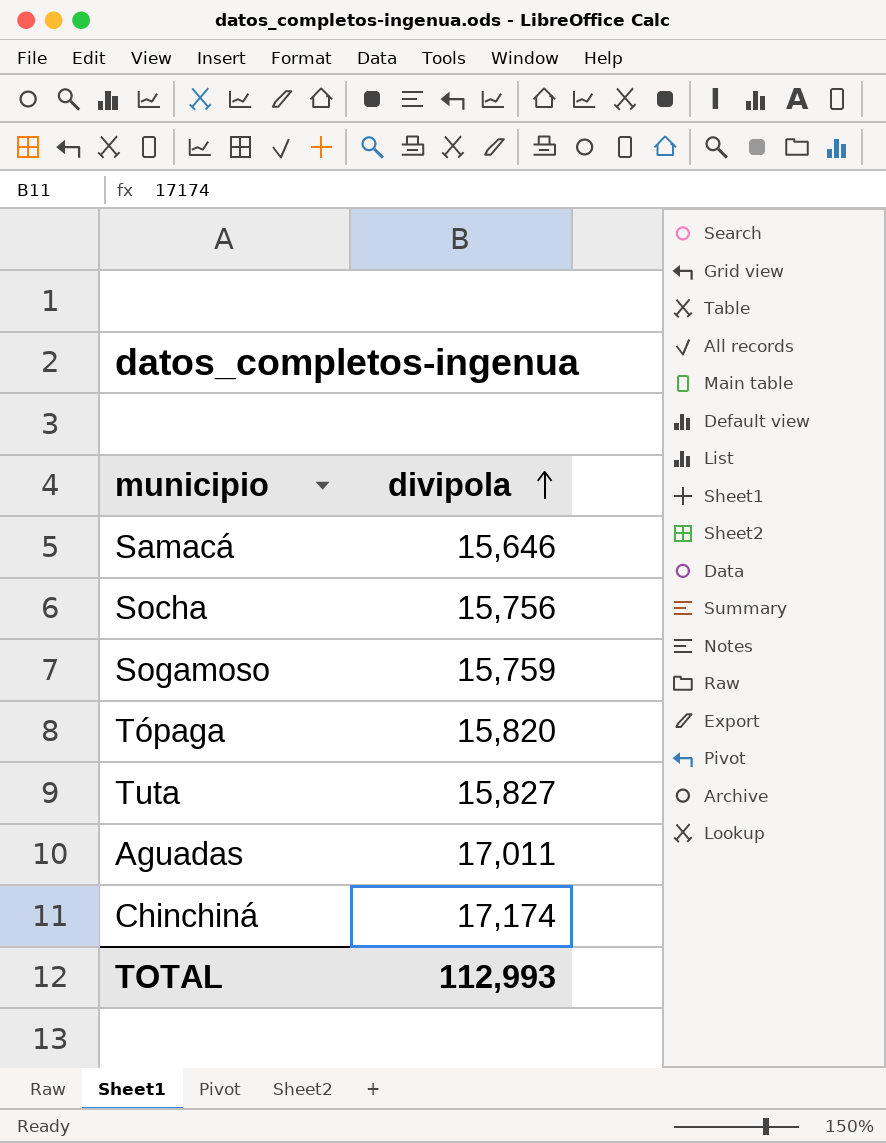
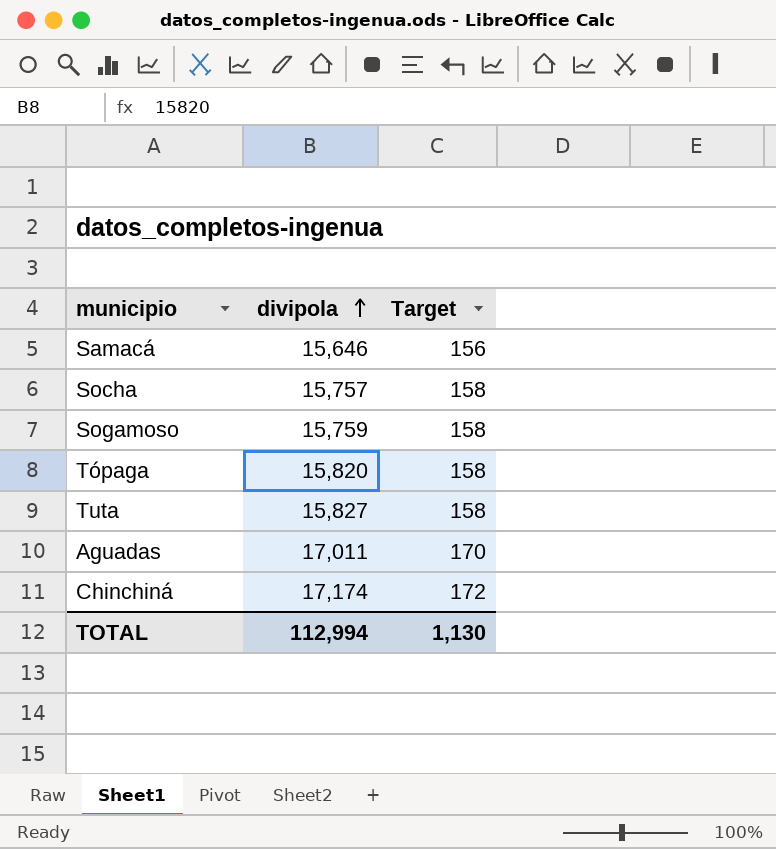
column Target | formula: none -> [divipola] * 0.01
Socha | divipola: 15,756 -> 15,757
TOTAL | divipola: 112,993 -> 112,994

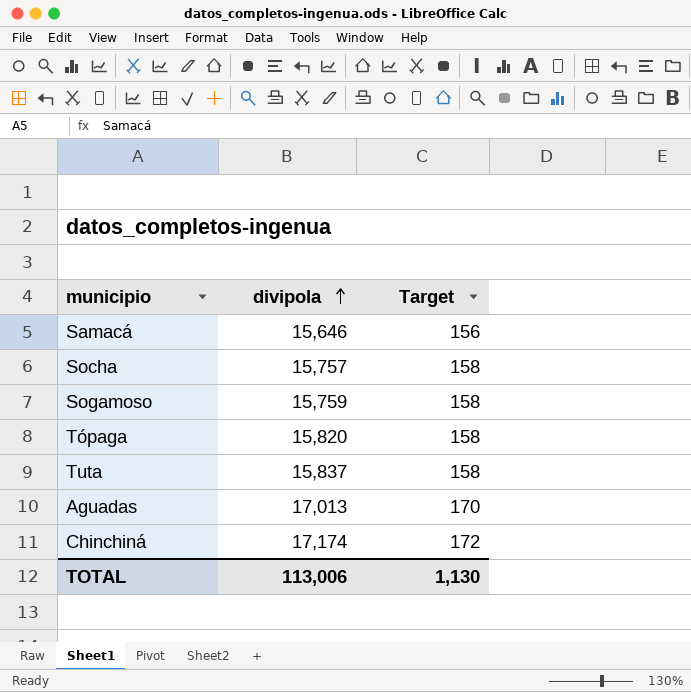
Tuta | divipola: 15,827 -> 15,837
Aguadas | divipola: 17,011 -> 17,013
TOTAL | divipola: 112,994 -> 113,006

